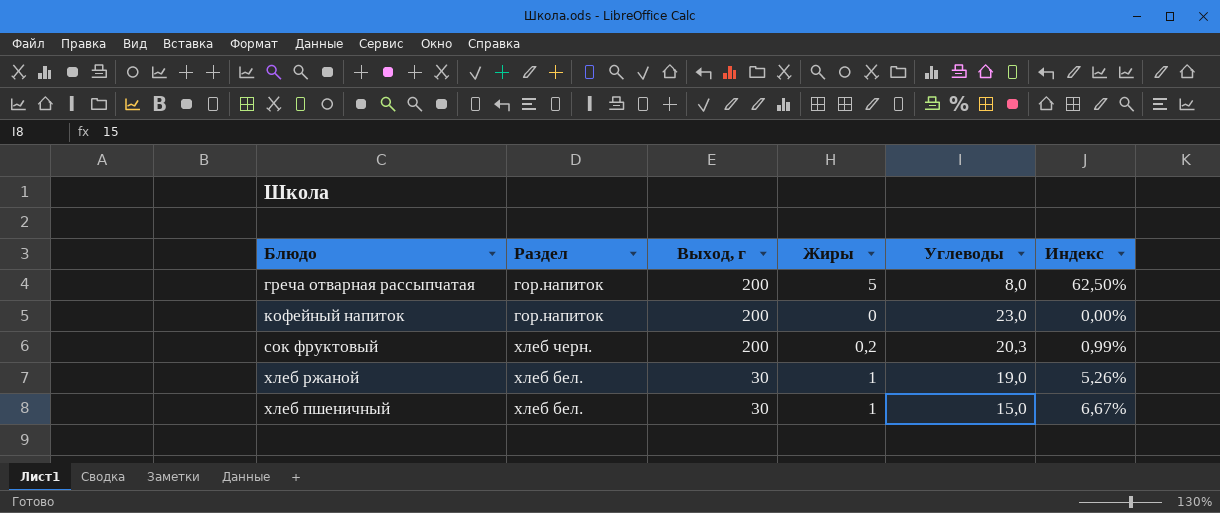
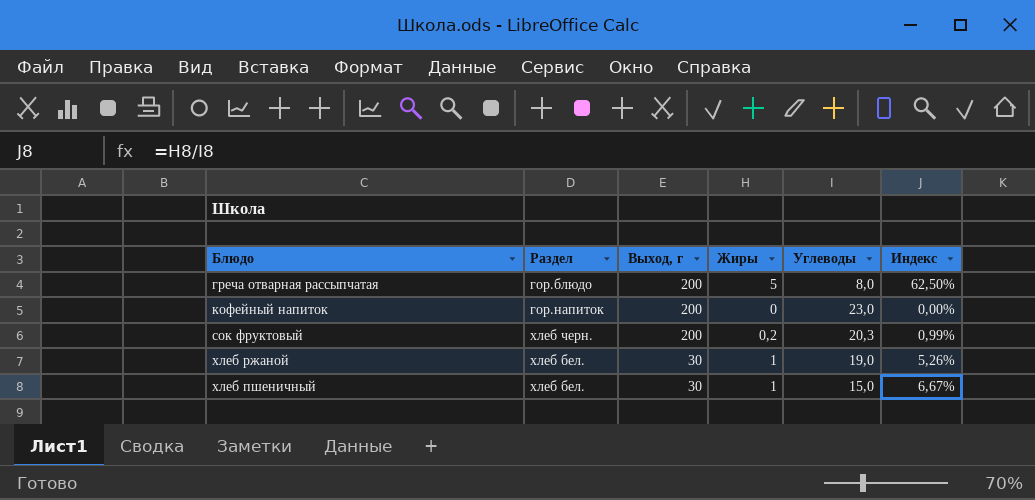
греча отварная рассыпчатая | Раздел: гор.напиток -> гор.блюдо

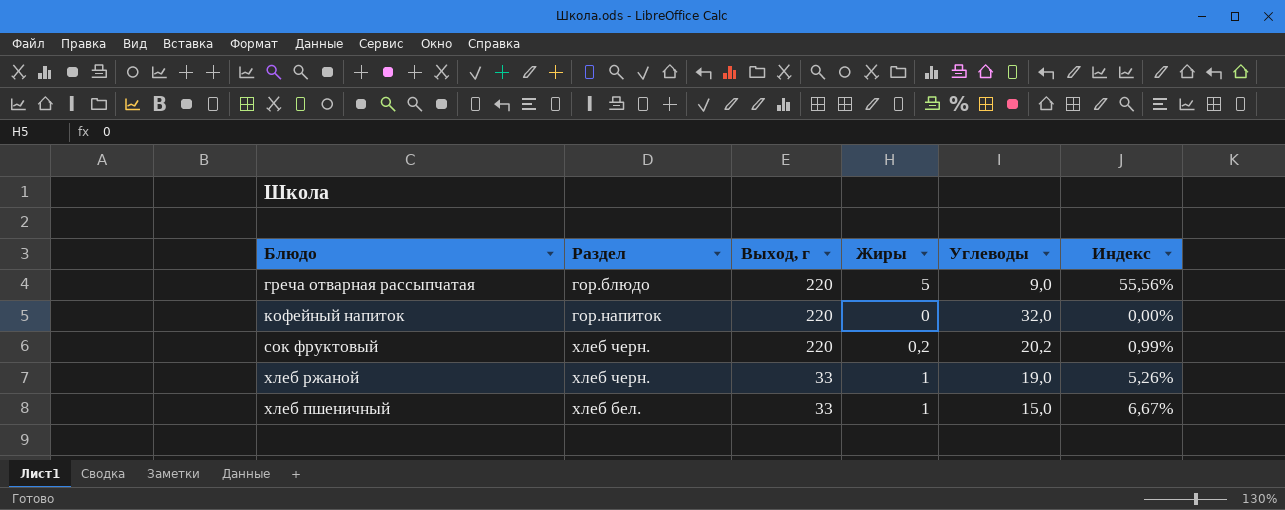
греча отварная рассыпчатая | Выход, г: 200 -> 220
греча отварная рассыпчатая | Углеводы: 8,0 -> 9,0
греча отварная рассыпчатая | Индекс: 62,50% -> 55,56%
кофейный напиток | Выход, г: 200 -> 220
кофейный напиток | Углеводы: 23,0 -> 32,0
сок фруктовый | Выход, г: 200 -> 220
сок фруктовый | Углеводы: 20,3 -> 20,2
хлеб ржаной | Раздел: хлеб бел. -> хлеб черн.
хлеб ржаной | Выход, г: 30 -> 33
хлеб пшеничный | Выход, г: 30 -> 33

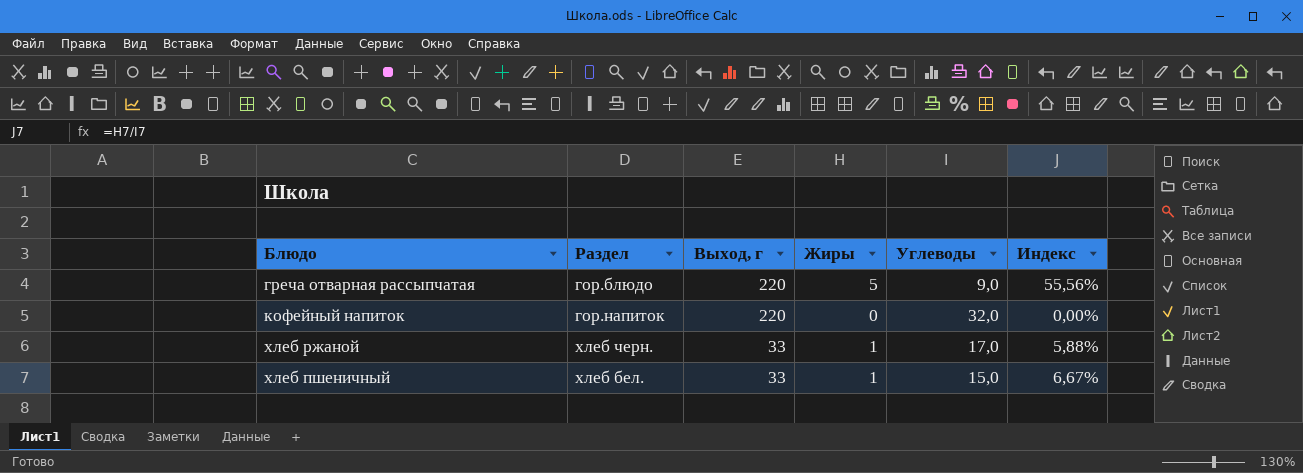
row сок фруктовый: хлеб черн. | 220 | 0,2 | 20,2 | 0,99% -> none
хлеб ржаной | Углеводы: 19,0 -> 17,0
хлеб ржаной | Индекс: 5,26% -> 5,88%

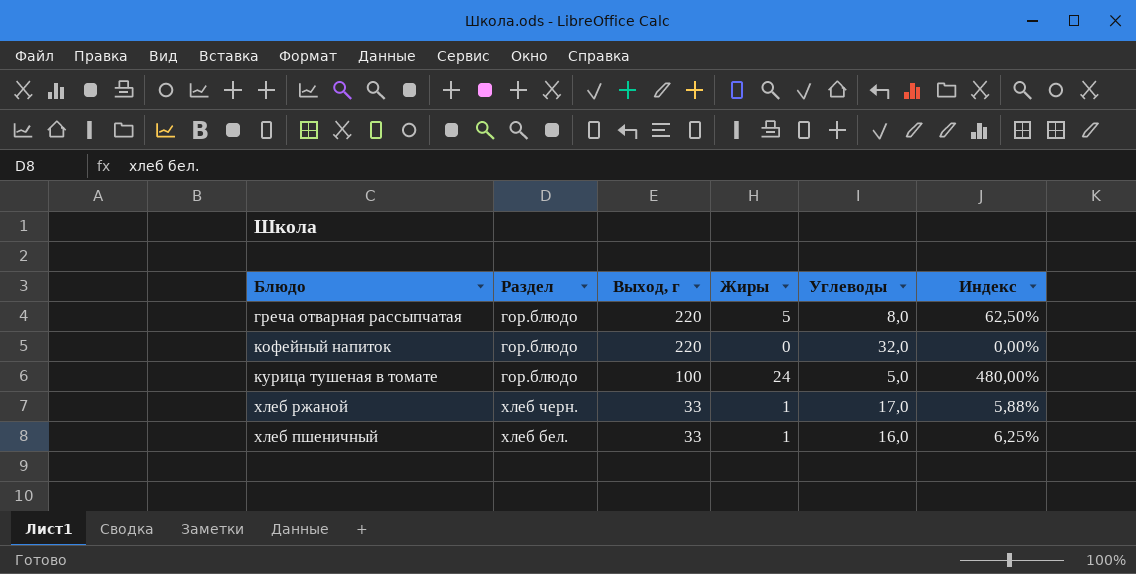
греча отварная рассыпчатая | Углеводы: 9,0 -> 8,0
греча отварная рассыпчатая | Индекс: 55,56% -> 62,50%
кофейный напиток | Раздел: гор.напиток -> гор.блюдо
row курица тушеная в томате: none -> гор.блюдо | 100 | 24 | 5,0 | 480,00%
хлеб пшеничный | Углеводы: 15,0 -> 16,0
хлеб пшеничный | Индекс: 6,67% -> 6,25%

